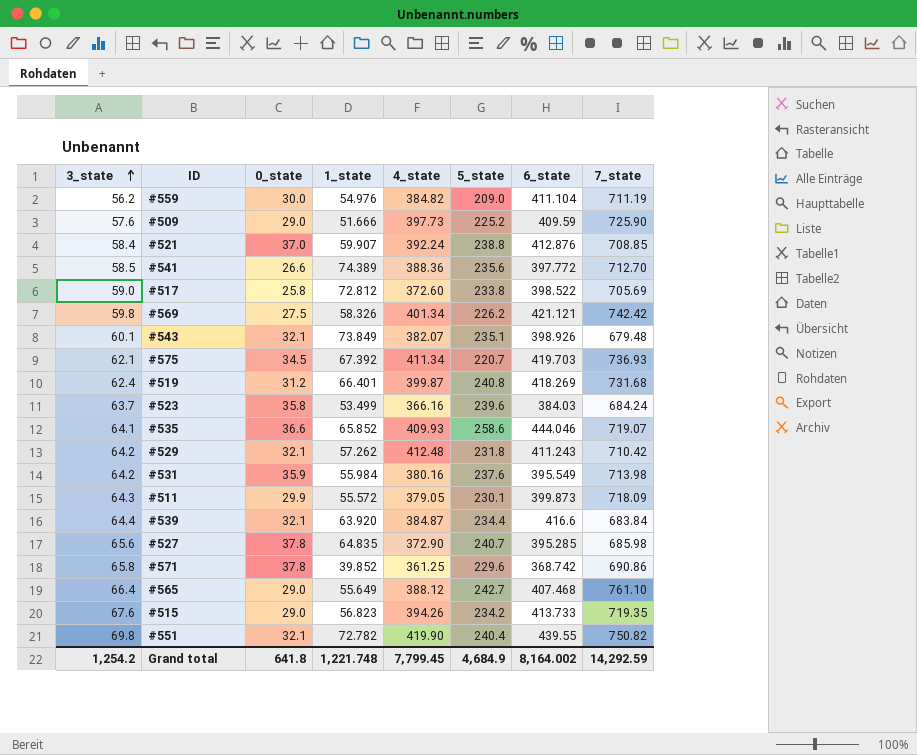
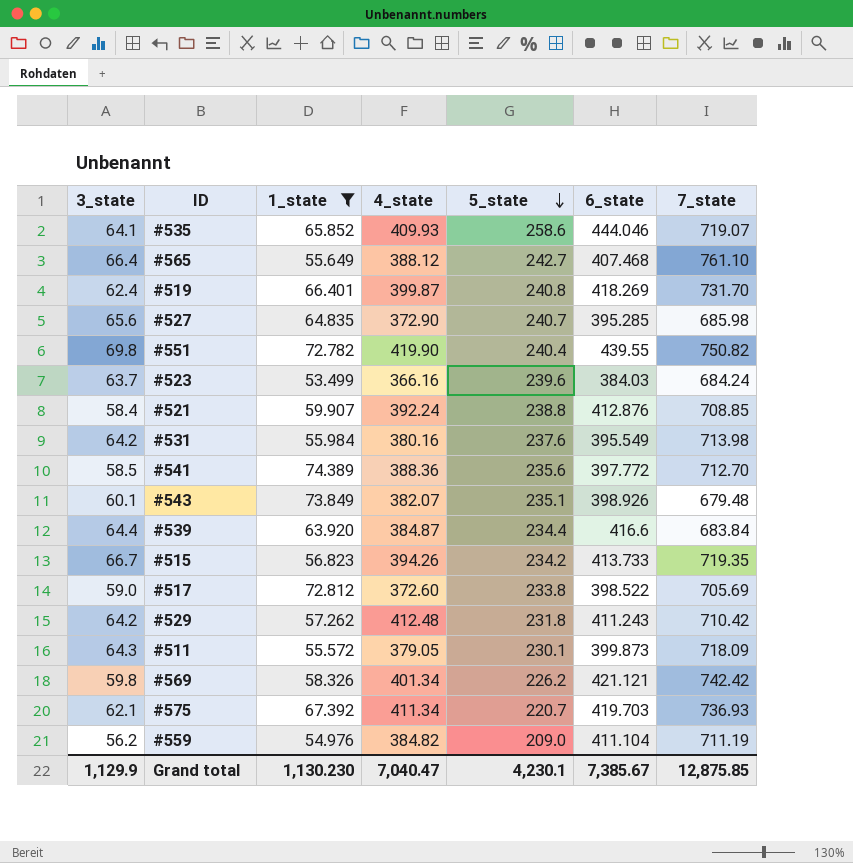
filter: none -> 1_state >= 53.499
row order: 3_state ascending -> 5_state descending
column 0_state | position: 3 -> none
#519 | 7_state: 731.68 -> 731.70
#515 | 3_state: 67.6 -> 66.7
Grand total | 3_state: 1,254.2 -> 1,129.9
Grand total | 1_state: 1,221.748 -> 1,130.230
Grand total | 4_state: 7,799.45 -> 7,040.47
Grand total | 5_state: 4,684.9 -> 4,230.1
Grand total | 6_state: 8,164.002 -> 7,385.67
Grand total | 7_state: 14,292.59 -> 12,875.85

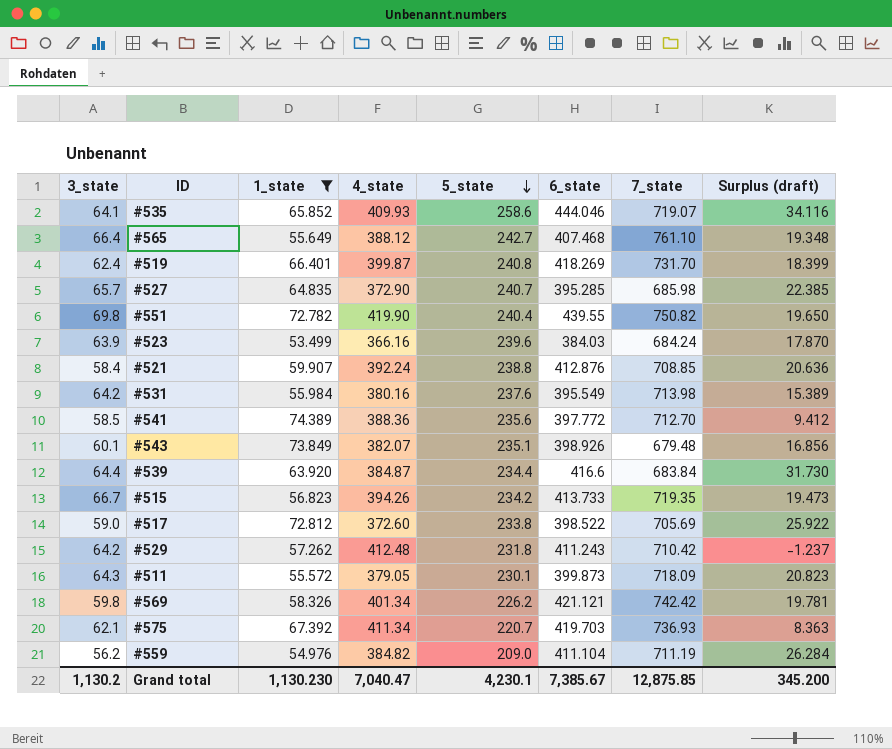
column Surplus (draft) | formula: none -> [6_state] - [4_state]
#527 | 3_state: 65.6 -> 65.7
#523 | 3_state: 63.7 -> 63.9
Grand total | 3_state: 1,129.9 -> 1,130.2

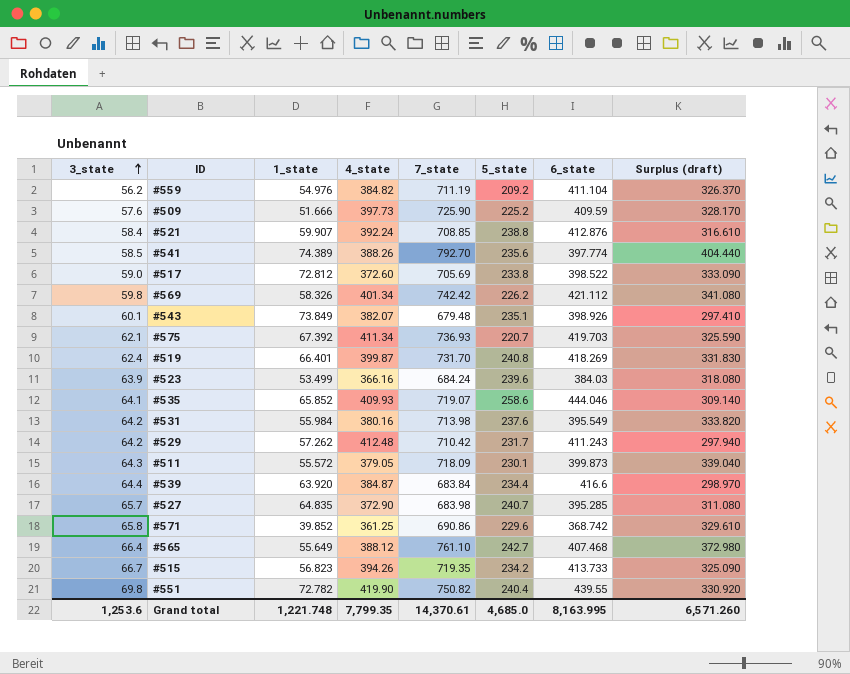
filter: 1_state >= 53.499 -> none
row order: 5_state descending -> 3_state ascending
column 7_state | position: 7 -> 5
column Surplus (draft) | formula: [6_state] - [4_state] -> [7_state] - [4_state]
#559 | 5_state: 209.0 -> 209.2
#541 | 4_state: 388.36 -> 388.26
#541 | 7_state: 712.70 -> 792.70
#541 | 6_state: 397.772 -> 397.774
#569 | 6_state: 421.121 -> 421.112
#529 | 5_state: 231.8 -> 231.7
#527 | 7_state: 685.98 -> 683.98
Grand total | 3_state: 1,130.2 -> 1,253.6
Grand total | 1_state: 1,130.230 -> 1,221.748
Grand total | 4_state: 7,040.47 -> 7,799.35
Grand total | 7_state: 12,875.85 -> 14,370.61
Grand total | 5_state: 4,230.1 -> 4,685.0
Grand total | 6_state: 7,385.67 -> 8,163.995
Grand total | Surplus (draft): 345.200 -> 6,571.260

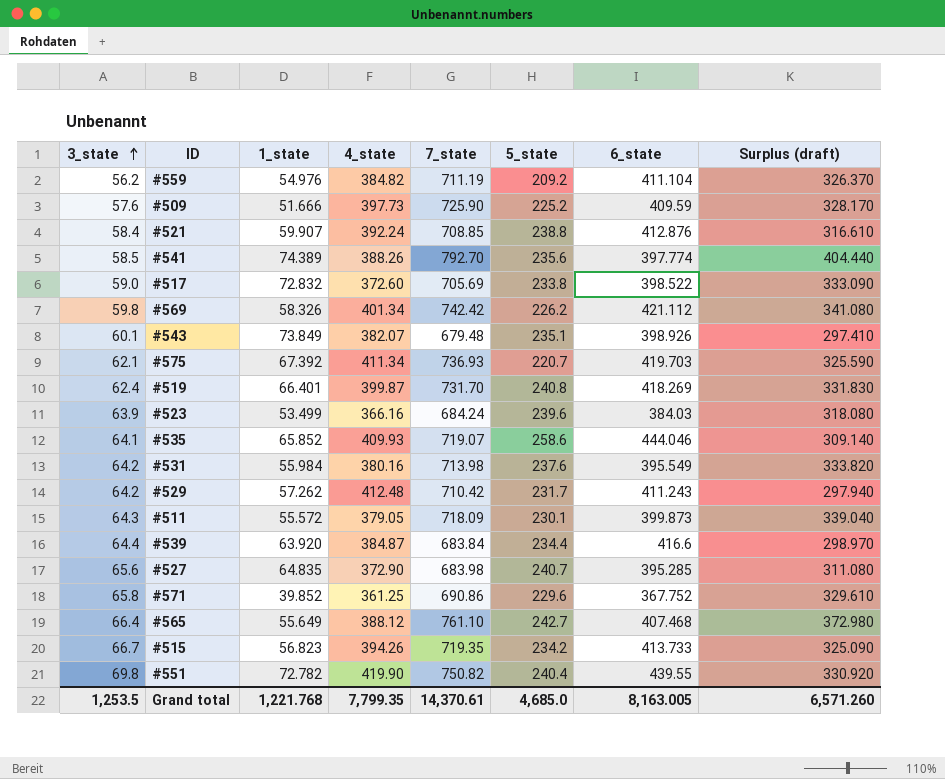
#517 | 1_state: 72.812 -> 72.832
#527 | 3_state: 65.7 -> 65.6
#571 | 6_state: 368.742 -> 367.752
Grand total | 3_state: 1,253.6 -> 1,253.5
Grand total | 1_state: 1,221.748 -> 1,221.768
Grand total | 6_state: 8,163.995 -> 8,163.005

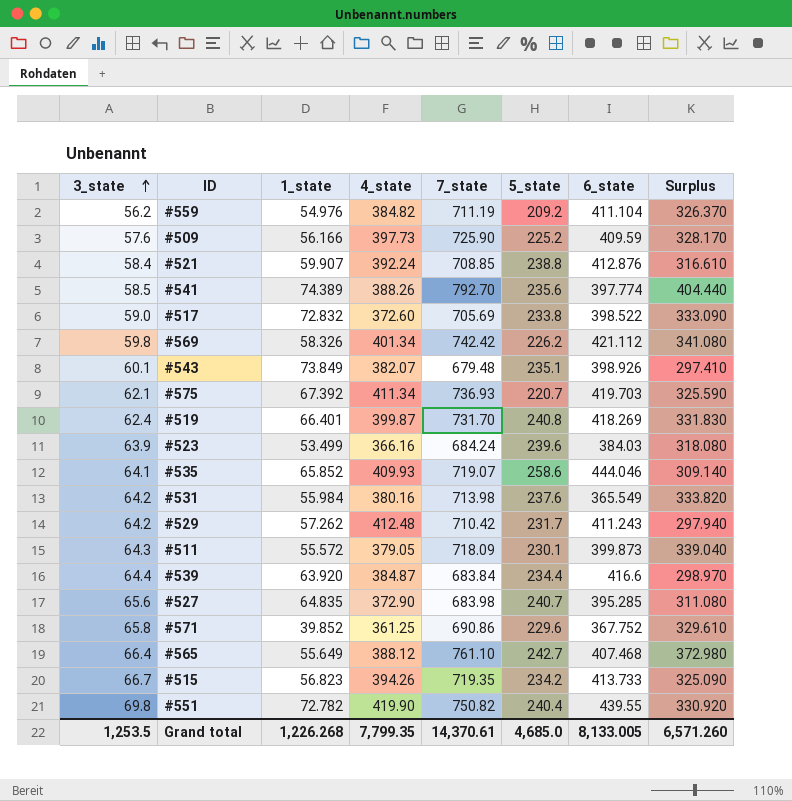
column name: Surplus (draft) -> Surplus
#509 | 1_state: 51.666 -> 56.166
#531 | 6_state: 395.549 -> 365.549
Grand total | 1_state: 1,221.768 -> 1,226.268
Grand total | 6_state: 8,163.005 -> 8,133.005

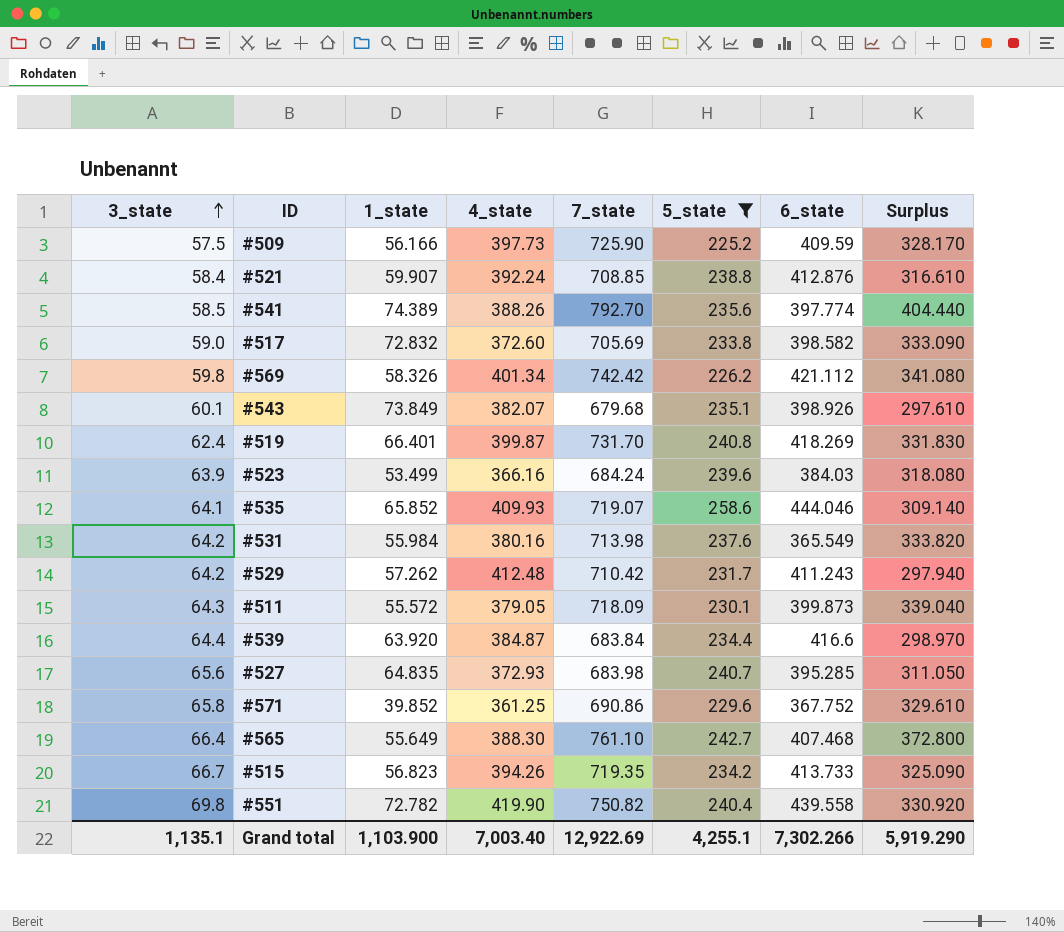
filter: none -> 5_state >= 225.2
#509 | 3_state: 57.6 -> 57.5
#517 | 6_state: 398.522 -> 398.582
#543 | 7_state: 679.48 -> 679.68
#543 | Surplus: 297.410 -> 297.610
#527 | 4_state: 372.90 -> 372.93
#527 | Surplus: 311.080 -> 311.050
#565 | 4_state: 388.12 -> 388.30
#565 | Surplus: 372.980 -> 372.800
#551 | 6_state: 439.55 -> 439.558
Grand total | 3_state: 1,253.5 -> 1,135.1
Grand total | 1_state: 1,226.268 -> 1,103.900
Grand total | 4_state: 7,799.35 -> 7,003.40
Grand total | 7_state: 14,370.61 -> 12,922.69
Grand total | 5_state: 4,685.0 -> 4,255.1
Grand total | 6_state: 8,133.005 -> 7,302.266
Grand total | Surplus: 6,571.260 -> 5,919.290

